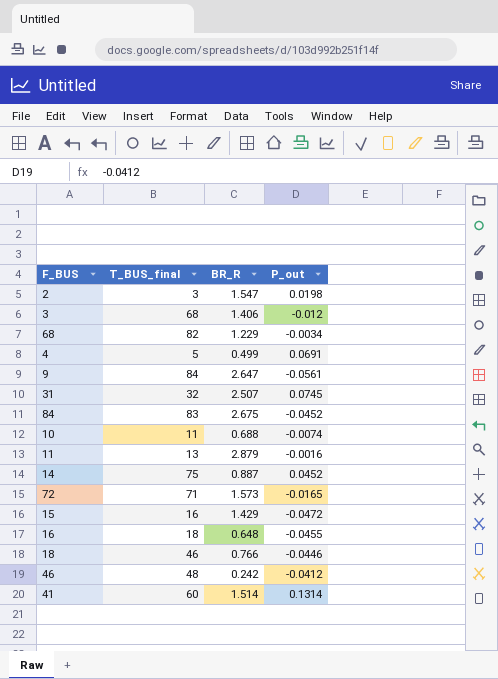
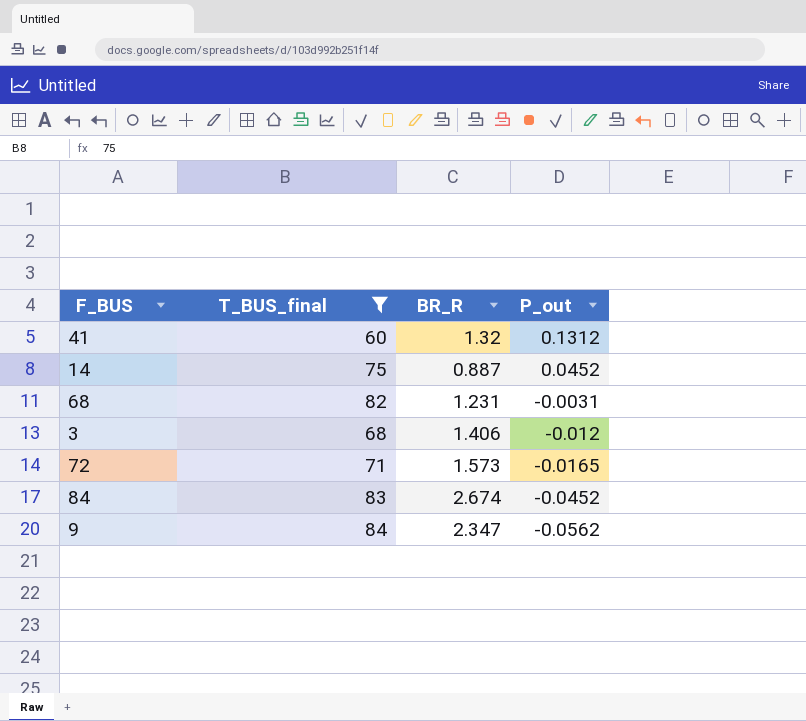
filter: none -> T_BUS_final >= 60
row order: none -> P_out descending
41 | BR_R: 1.514 -> 1.32
41 | P_out: 0.1314 -> 0.1312
68 | BR_R: 1.229 -> 1.231
68 | P_out: -0.0034 -> -0.0031
84 | BR_R: 2.675 -> 2.674
9 | BR_R: 2.647 -> 2.347
9 | P_out: -0.0561 -> -0.0562

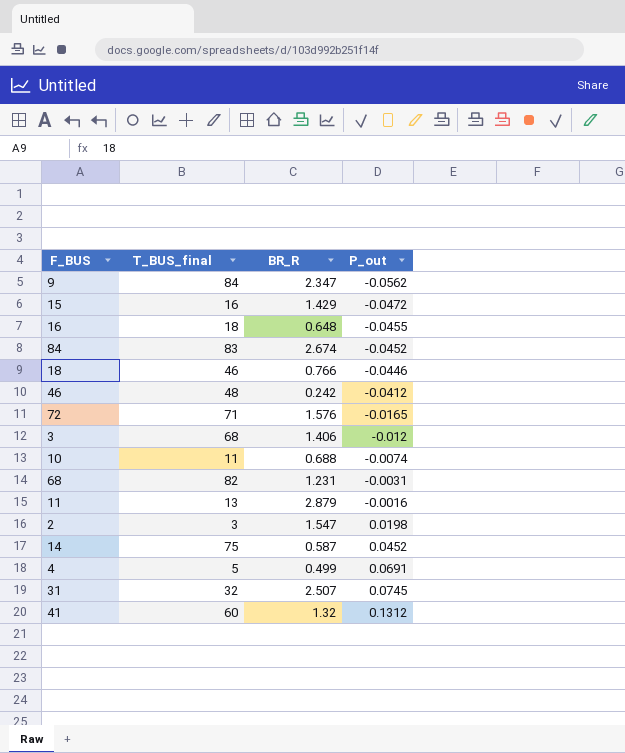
filter: T_BUS_final >= 60 -> none
row order: P_out descending -> P_out ascending
72 | BR_R: 1.573 -> 1.576
14 | BR_R: 0.887 -> 0.587

